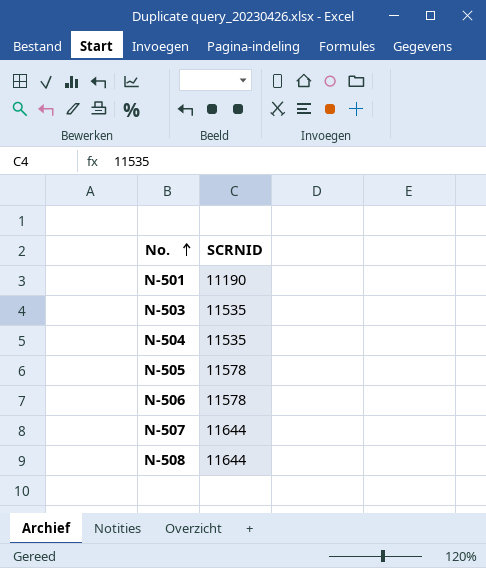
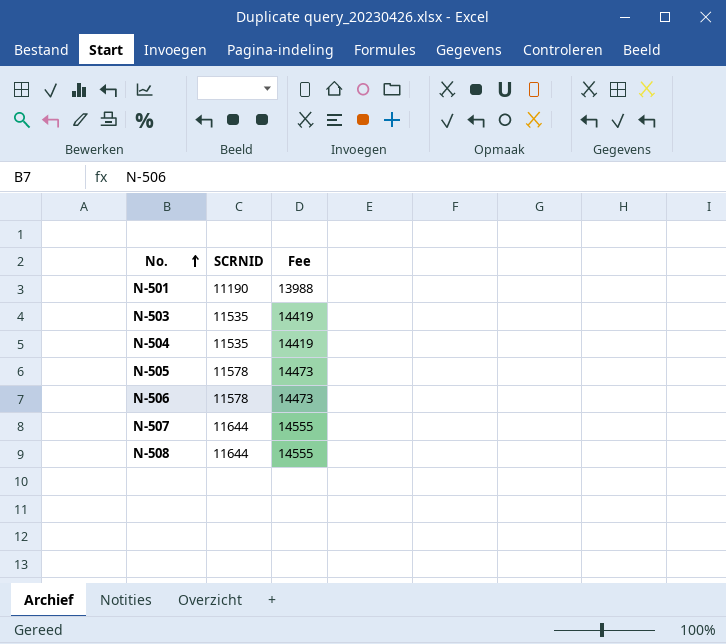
column Fee | formula: none -> [SCRNID] * 1.25

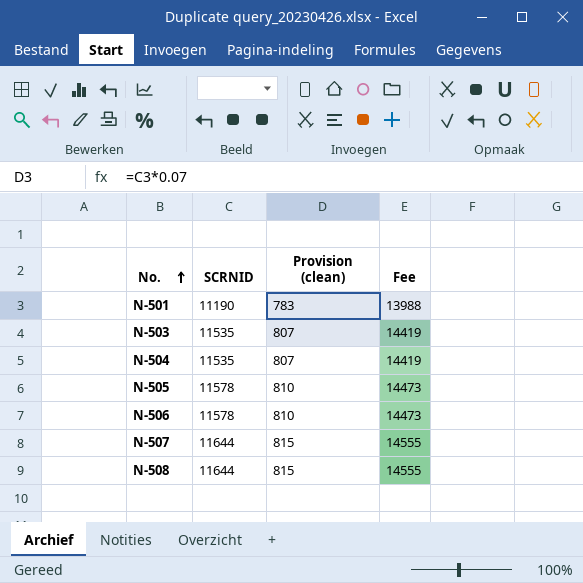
column Provision (clean) | formula: none -> [SCRNID] * 0.07

